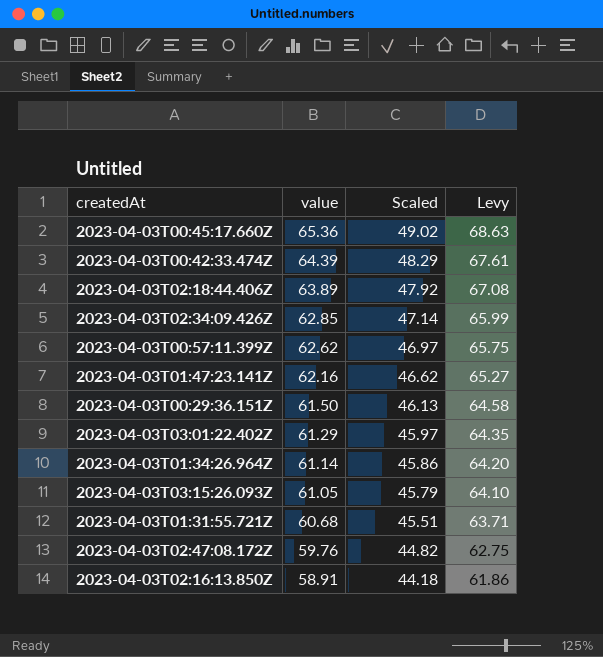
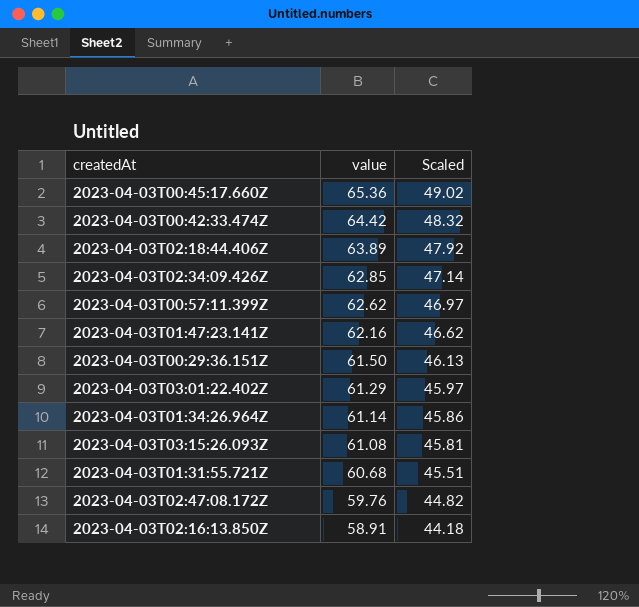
column Levy | formula: [value] * 1.05 -> none
2023-04-03T00:42:33.474Z | value: 64.39 -> 64.42
2023-04-03T00:42:33.474Z | Scaled: 48.29 -> 48.32
2023-04-03T03:15:26.093Z | value: 61.05 -> 61.08
2023-04-03T03:15:26.093Z | Scaled: 45.79 -> 45.81

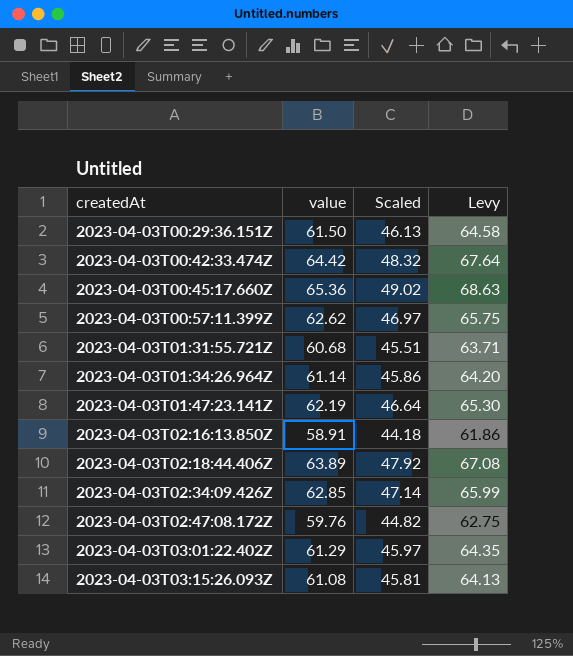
row order: value descending -> createdAt ascending
column Levy | formula: none -> [value] * 1.05
2023-04-03T01:47:23.141Z | value: 62.16 -> 62.19
2023-04-03T01:47:23.141Z | Scaled: 46.62 -> 46.64

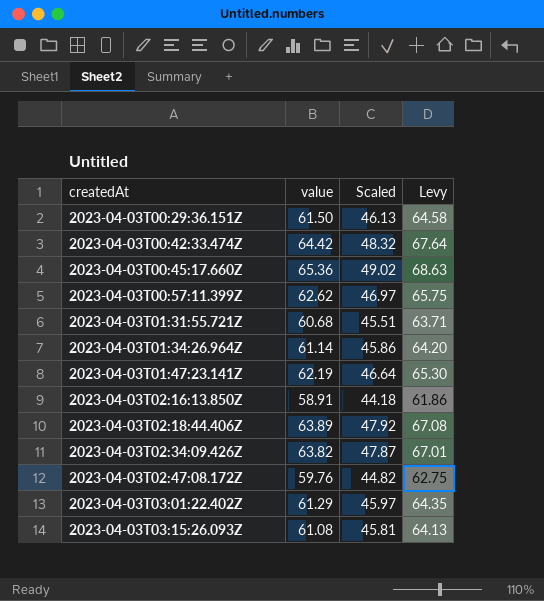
2023-04-03T02:34:09.426Z | value: 62.85 -> 63.82
2023-04-03T02:34:09.426Z | Scaled: 47.14 -> 47.87
2023-04-03T02:34:09.426Z | Levy: 65.99 -> 67.01

